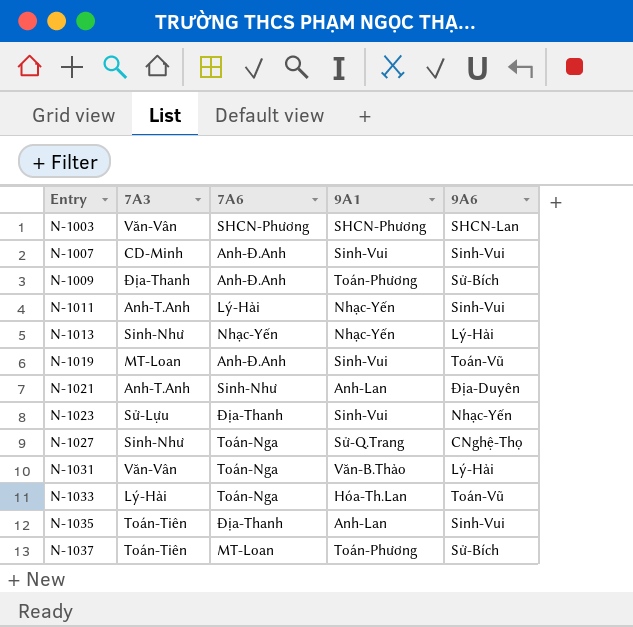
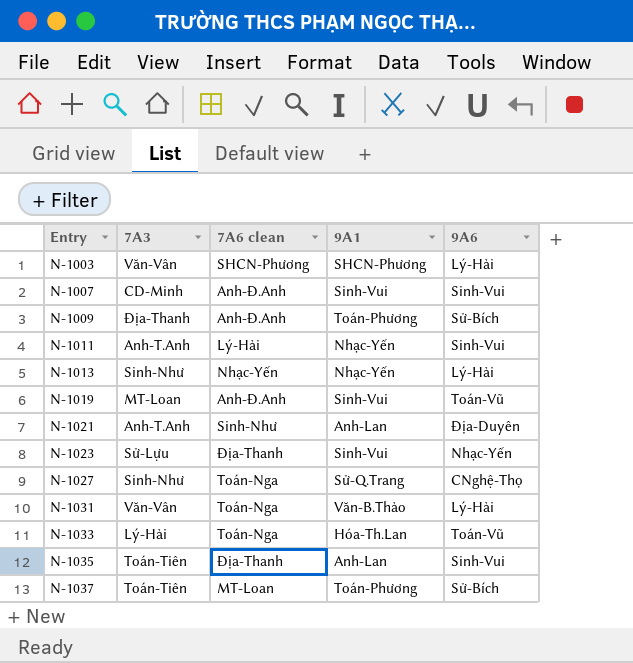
column name: 7A6 -> 7A6 clean
N-1003 | 9A6: SHCN-Lan -> Lý-Hải

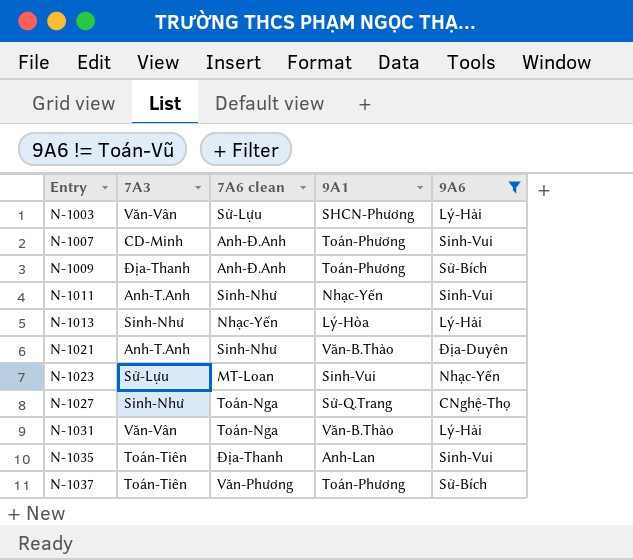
filter: none -> 9A6 != Toán-Vũ
N-1003 | 7A6 clean: SHCN-Phương -> Sử-Lựu
N-1007 | 9A1: Sinh-Vui -> Toán-Phương
N-1011 | 7A6 clean: Lý-Hải -> Sinh-Như
N-1013 | 9A1: Nhạc-Yến -> Lý-Hòa
N-1021 | 9A1: Anh-Lan -> Văn-B.Thảo
N-1023 | 7A6 clean: Địa-Thanh -> MT-Loan
N-1037 | 7A6 clean: MT-Loan -> Văn-Phương

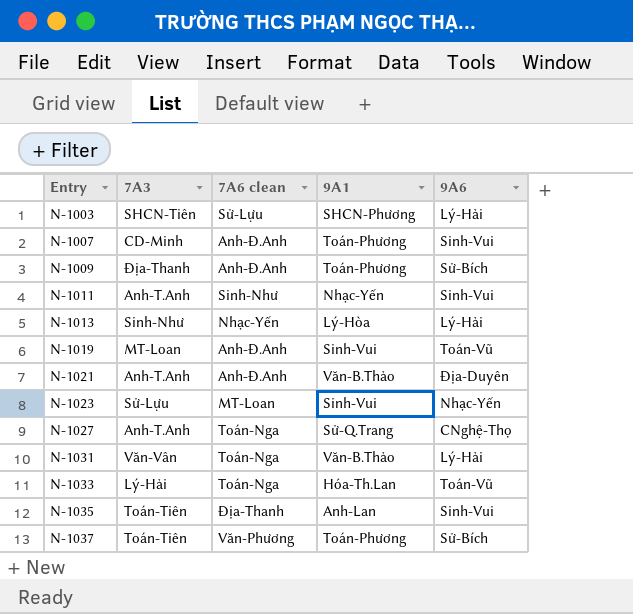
filter: 9A6 != Toán-Vũ -> none
N-1003 | 7A3: Văn-Vân -> SHCN-Tiên
N-1021 | 7A6 clean: Sinh-Như -> Anh-Đ.Anh
N-1027 | 7A3: Sinh-Như -> Anh-T.Anh

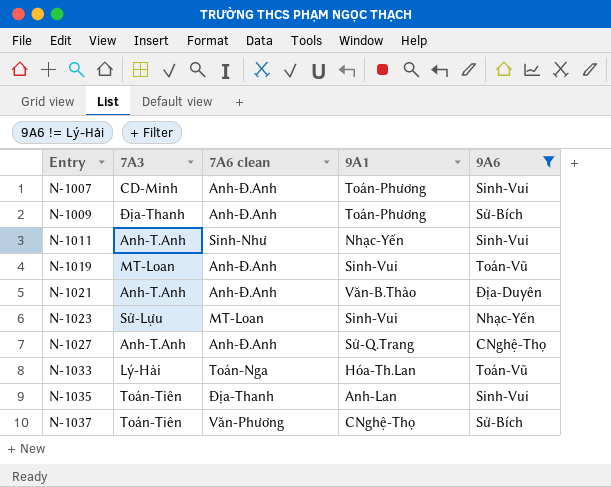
filter: none -> 9A6 != Lý-Hải
N-1027 | 7A6 clean: Toán-Nga -> Anh-Đ.Anh
N-1037 | 9A1: Toán-Phương -> CNghệ-Thọ

